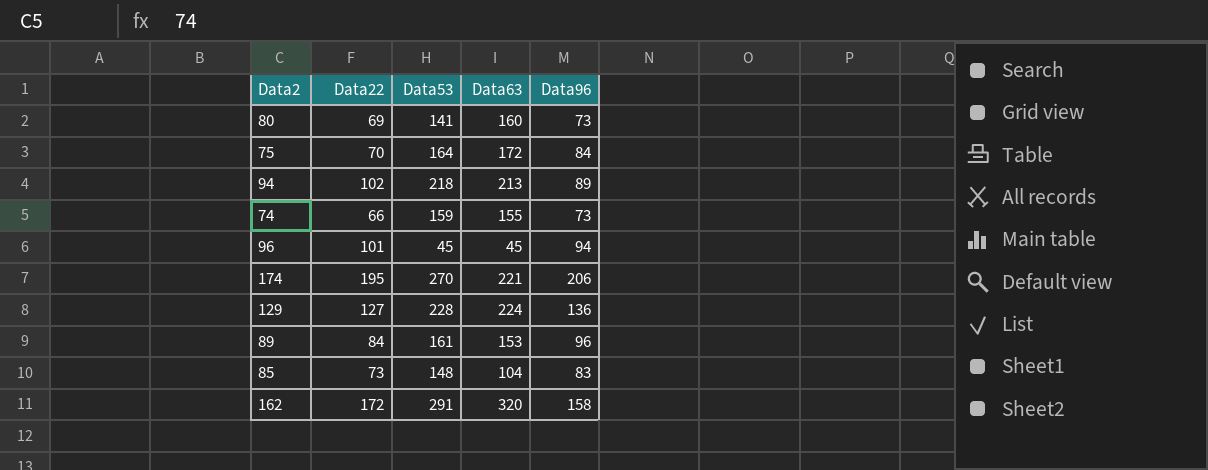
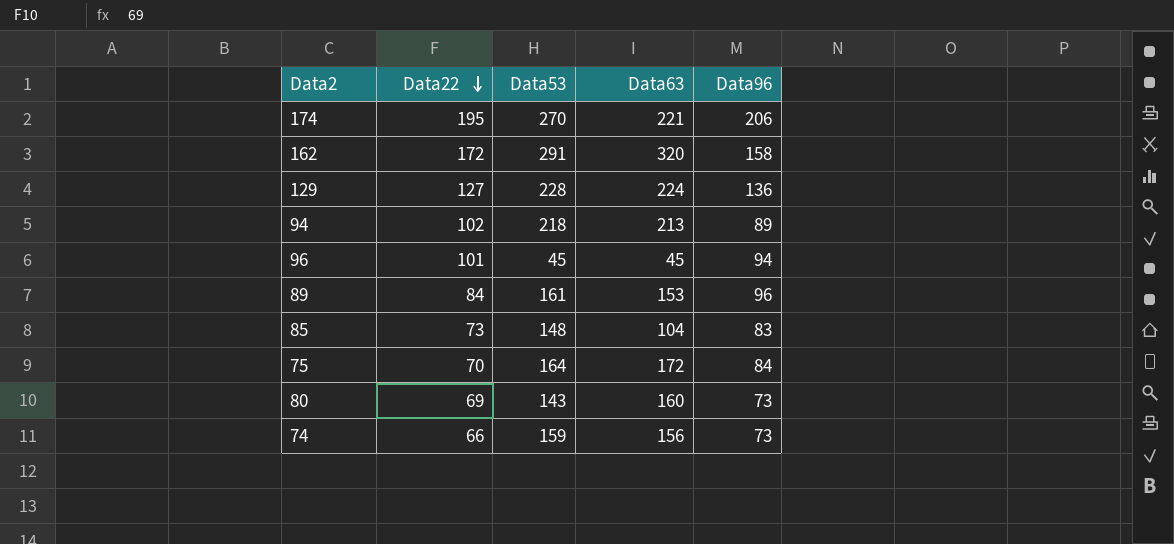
row order: none -> Data22 descending
80 | Data53: 141 -> 143
74 | Data63: 155 -> 156

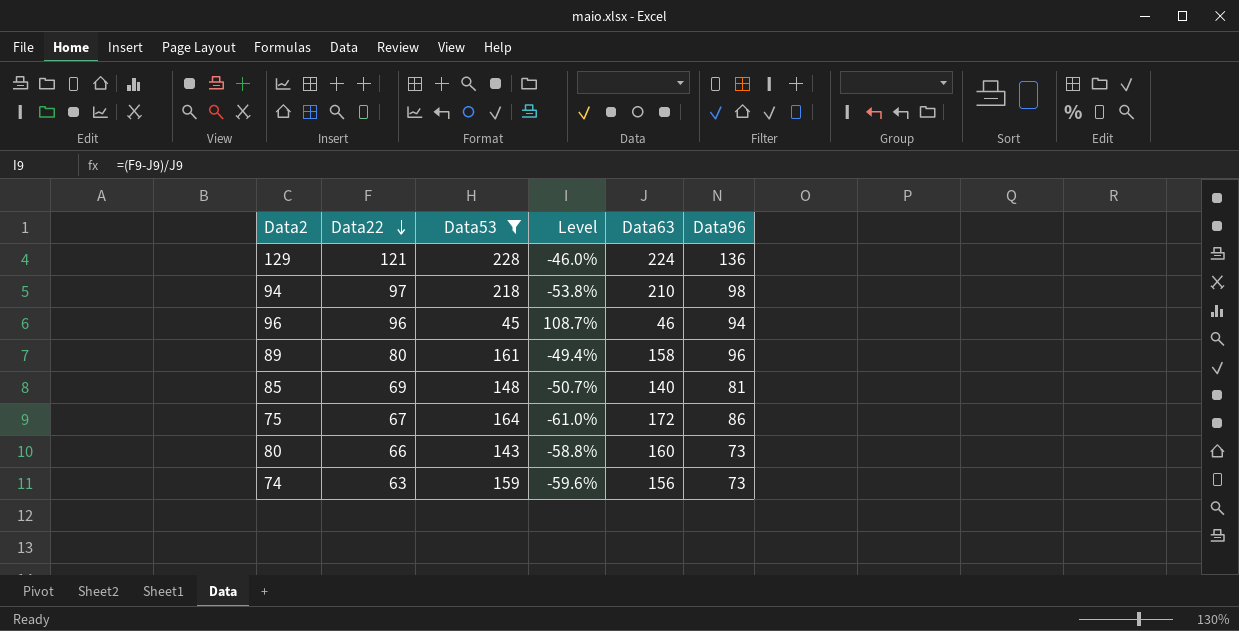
filter: none -> Data53 <= 228
column Level | formula: none -> ([Data22] - [Data63]) / [Data63]
129 | Data22: 127 -> 121
94 | Data22: 102 -> 97
94 | Data63: 213 -> 210
94 | Data96: 89 -> 98
96 | Data22: 101 -> 96
96 | Data63: 45 -> 46
89 | Data22: 84 -> 80
89 | Data63: 153 -> 158
85 | Data22: 73 -> 69
85 | Data63: 104 -> 140
85 | Data96: 83 -> 81
75 | Data22: 70 -> 67
75 | Data96: 84 -> 86
80 | Data22: 69 -> 66
74 | Data22: 66 -> 63

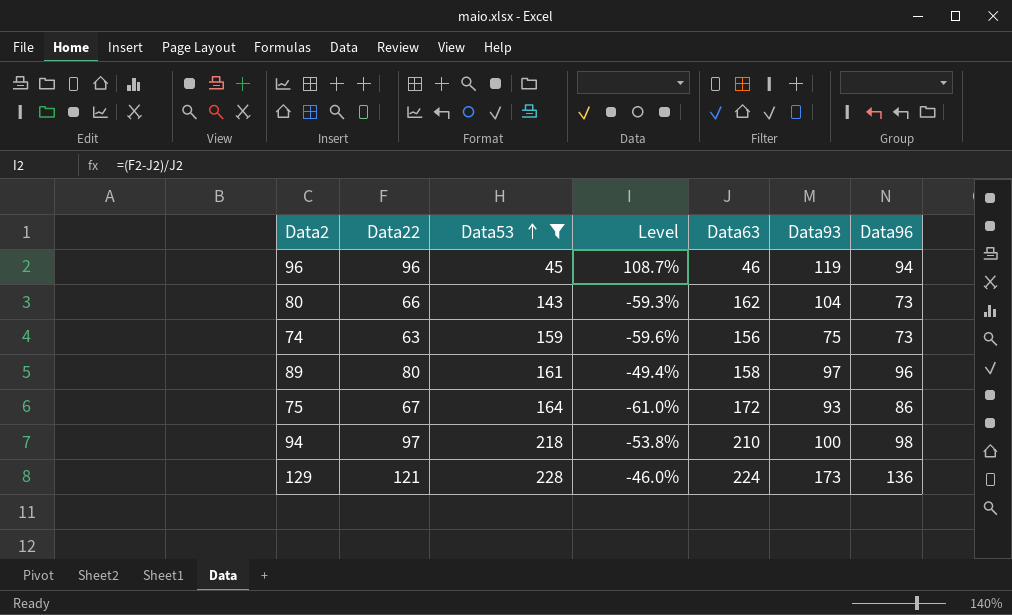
row order: Data22 descending -> Data53 ascending
column Data93 | position: none -> 6
row 85: 69 | 148 | -50.7% | 140 | 81 -> none
80 | Level: -58.8% -> -59.3%
80 | Data63: 160 -> 162

